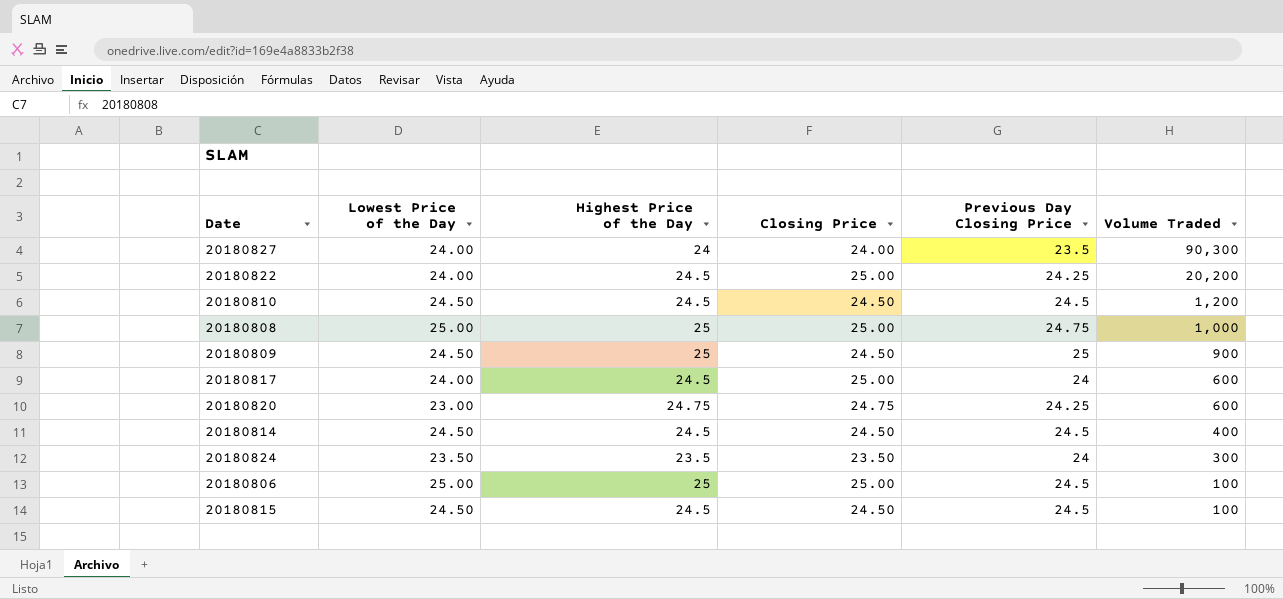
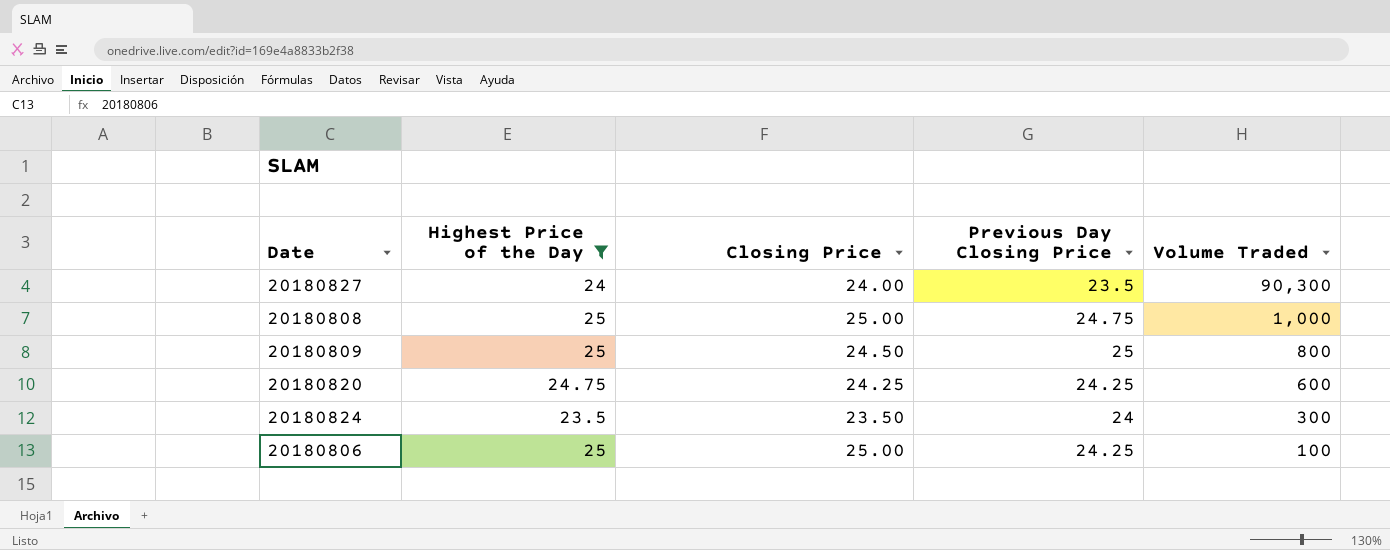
filter: none -> Highest Price of the Day != 24.5
column Lowest Price of the Day | position: 2 -> none
20180809 | Volume Traded: 900 -> 800
20180820 | Closing Price: 24.75 -> 24.25
20180806 | Previous Day Closing Price: 24.5 -> 24.25

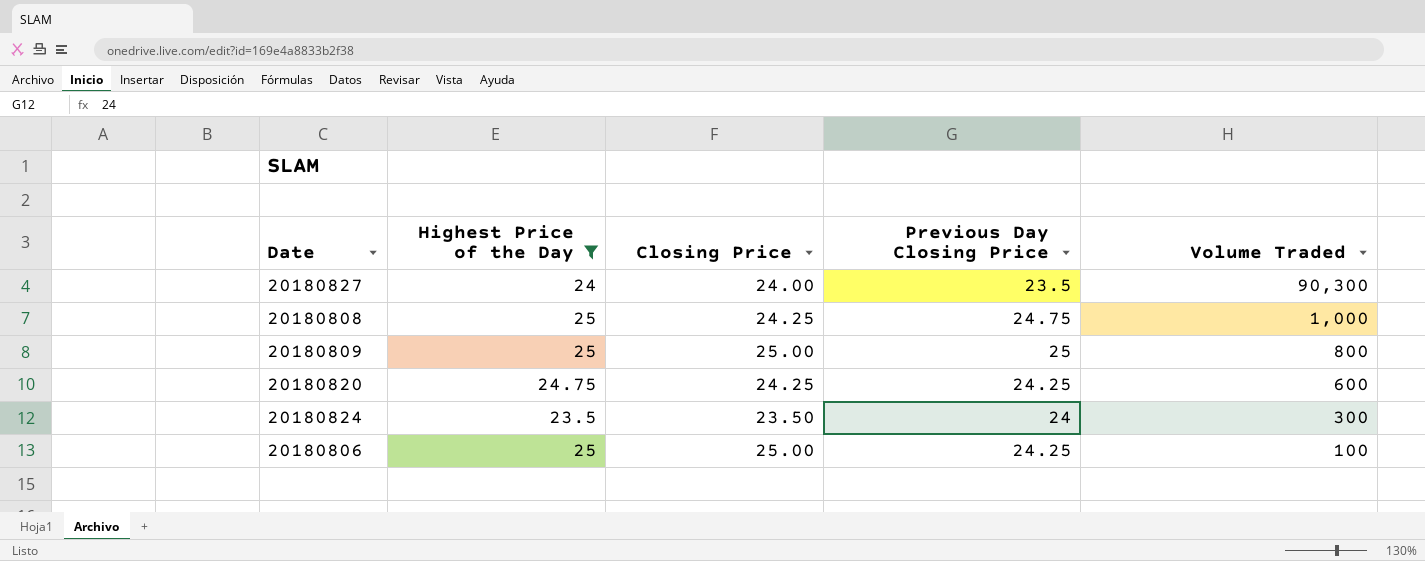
20180808 | Closing Price: 25.00 -> 24.25
20180809 | Closing Price: 24.50 -> 25.00

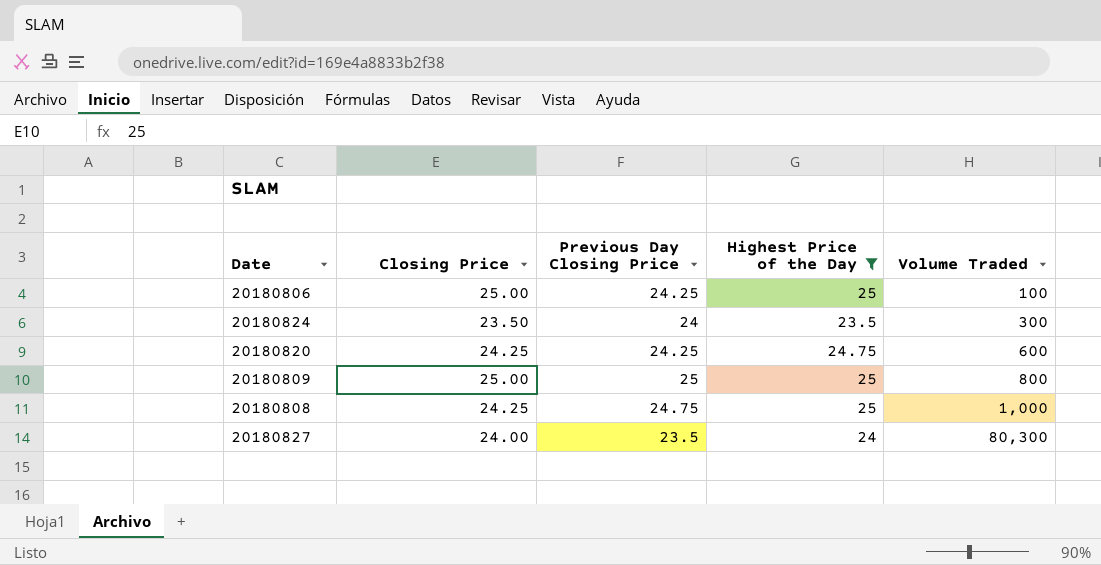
row order: Volume Traded descending -> Volume Traded ascending
column Highest Price of the Day | position: 2 -> 4
20180827 | Volume Traded: 90,300 -> 80,300

